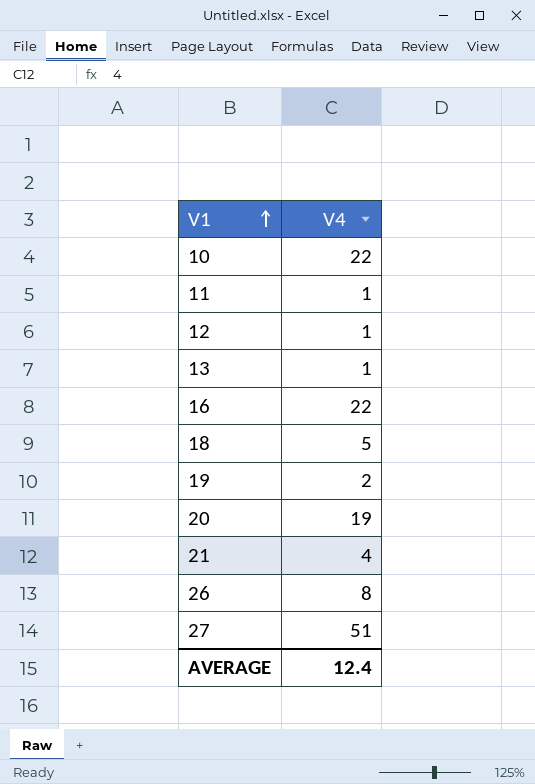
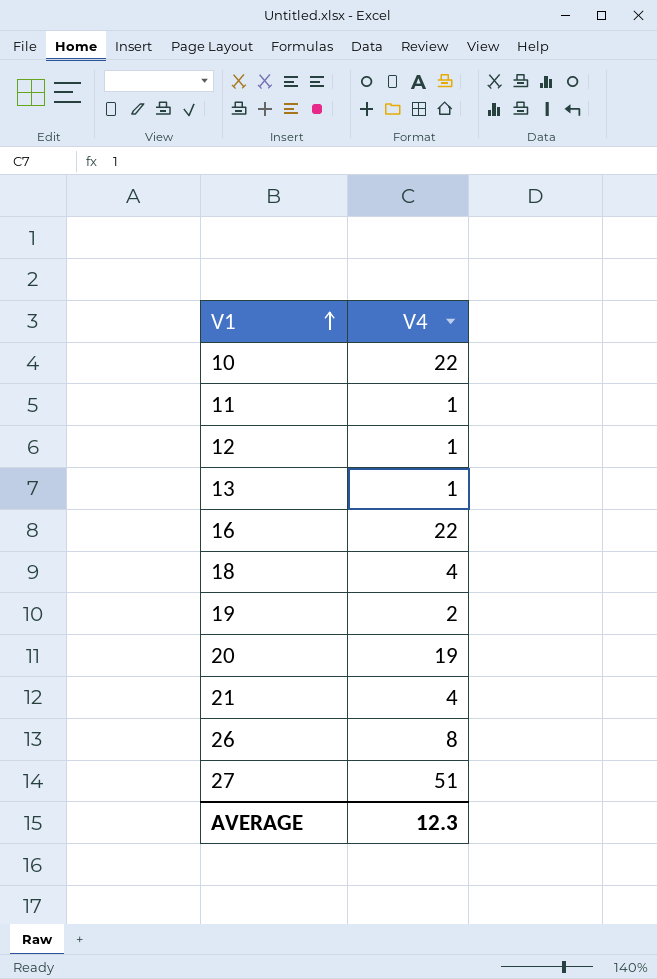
18 | V4: 5 -> 4
AVERAGE | V4: 12.4 -> 12.3

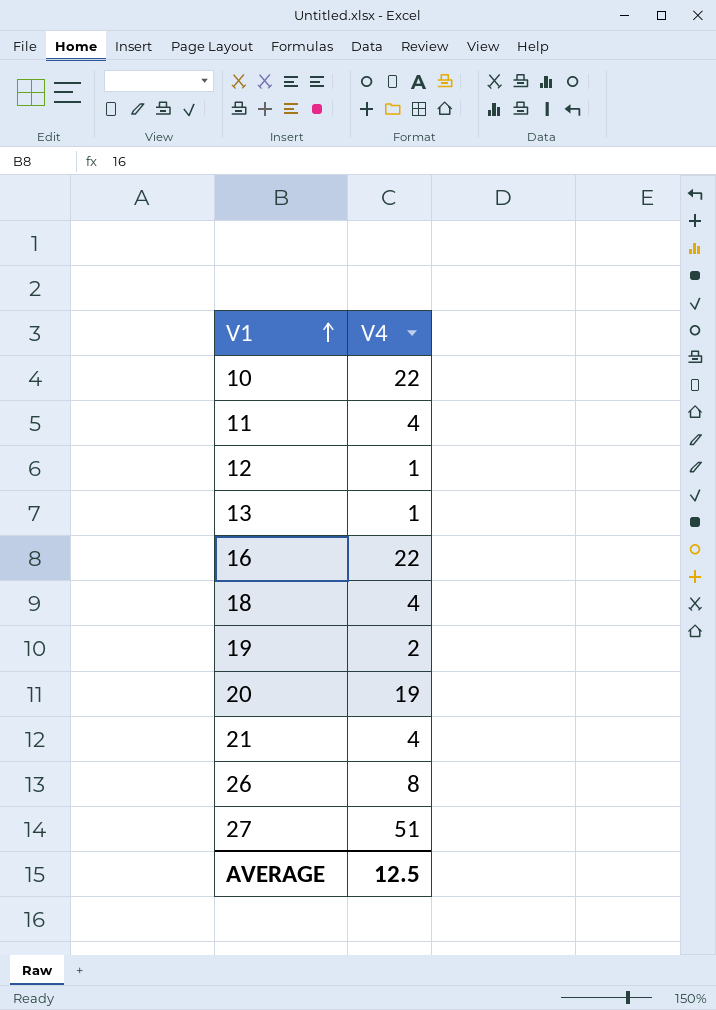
11 | V4: 1 -> 4
AVERAGE | V4: 12.3 -> 12.5

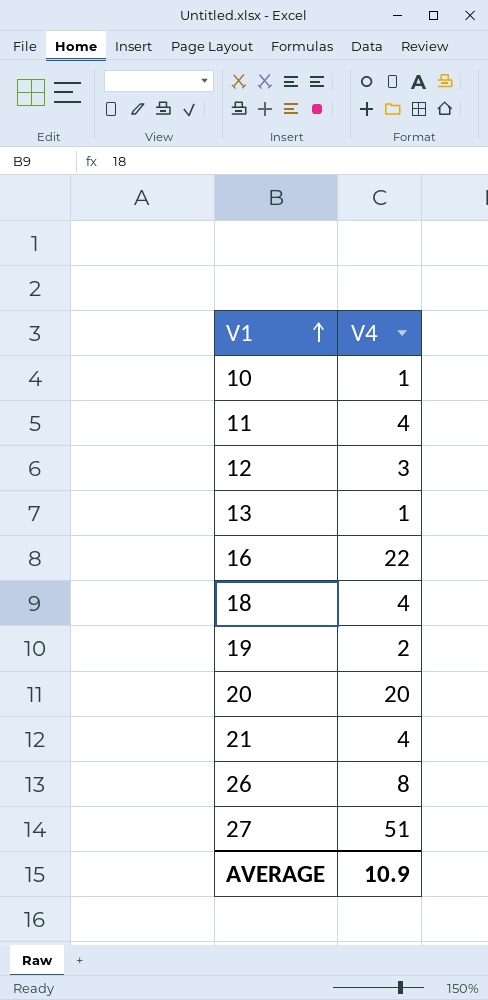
10 | V4: 22 -> 1
12 | V4: 1 -> 3
20 | V4: 19 -> 20
AVERAGE | V4: 12.5 -> 10.9

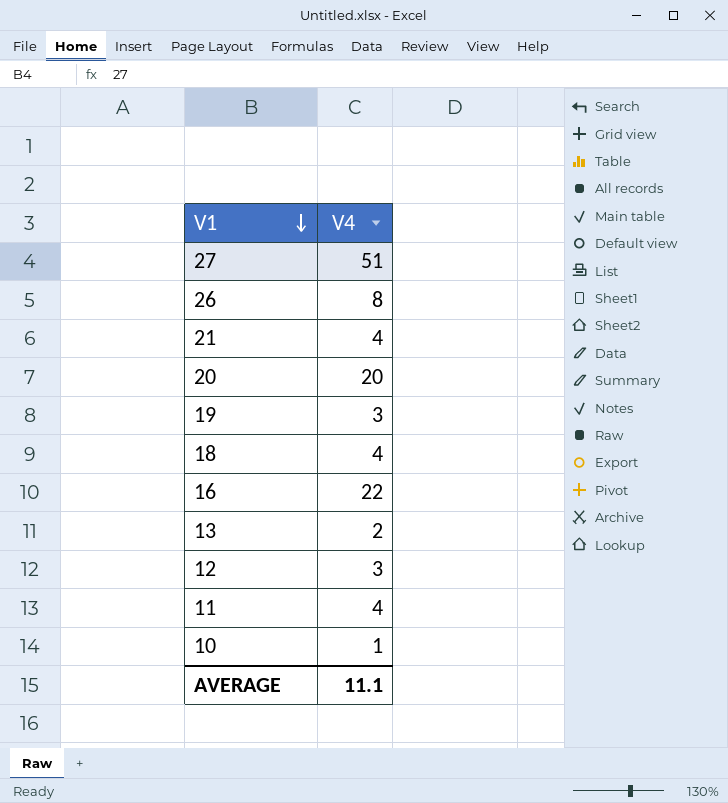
row order: V1 ascending -> V1 descending
19 | V4: 2 -> 3
13 | V4: 1 -> 2
AVERAGE | V4: 10.9 -> 11.1

